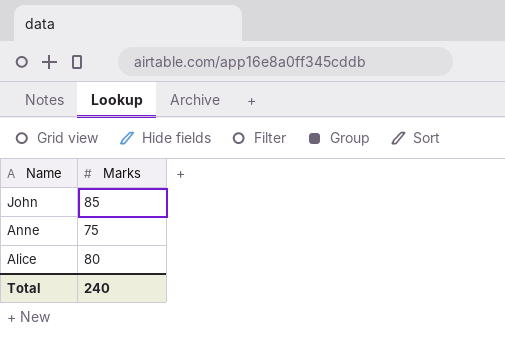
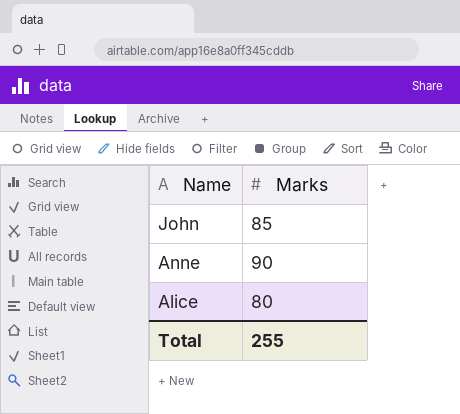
Anne | Marks: 75 -> 90
Total | Marks: 240 -> 255

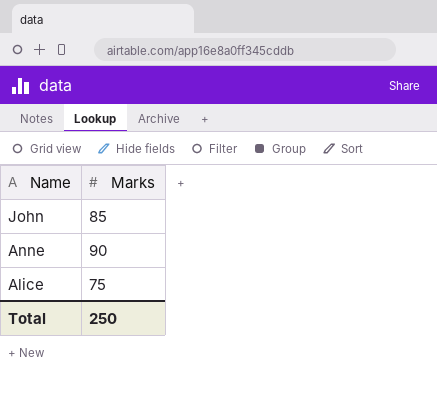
Alice | Marks: 80 -> 75
Total | Marks: 255 -> 250

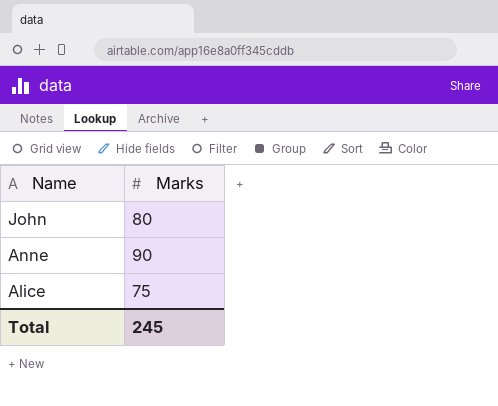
John | Marks: 85 -> 80
Total | Marks: 250 -> 245

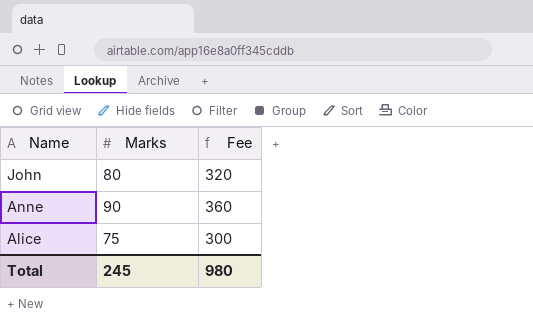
column Fee | formula: none -> [Marks] * 4

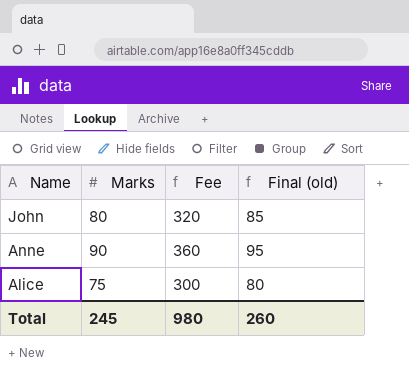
column Final (old) | formula: none -> [Marks] + 5

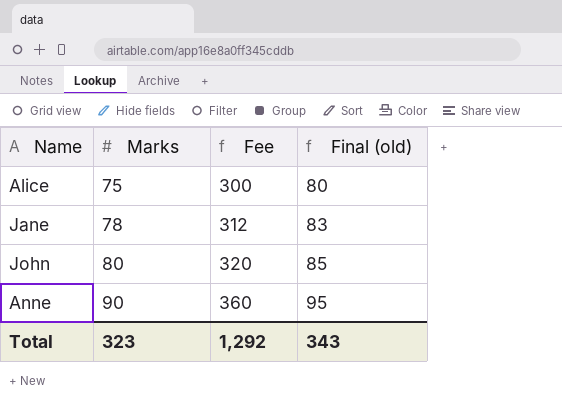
row order: Name descending -> Marks ascending
row Jane: none -> 78 | 312 | 83
Total | Marks: 245 -> 323
Total | Fee: 980 -> 1,292
Total | Final (old): 260 -> 343

